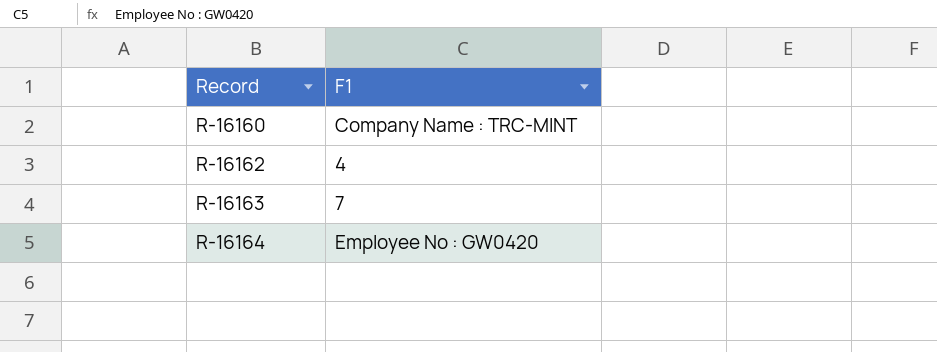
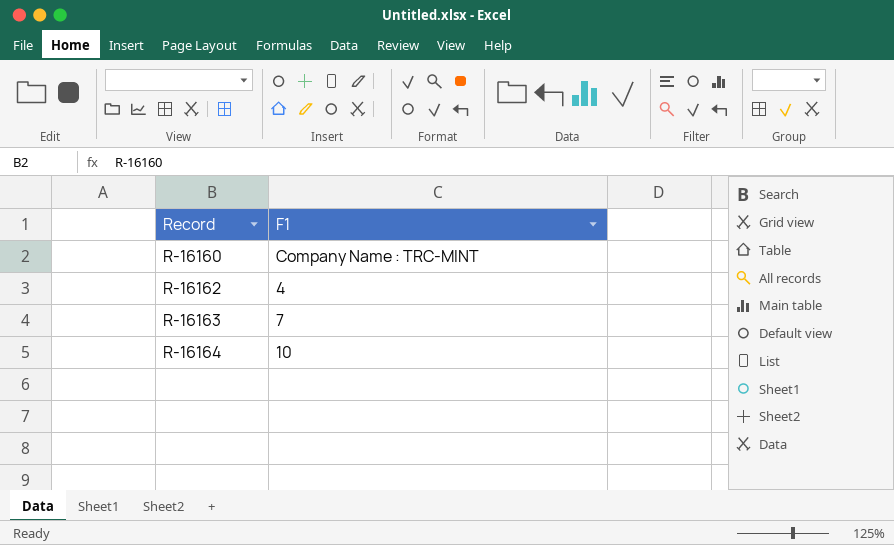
R-16164 | F1: Employee No : GW0420 -> 10

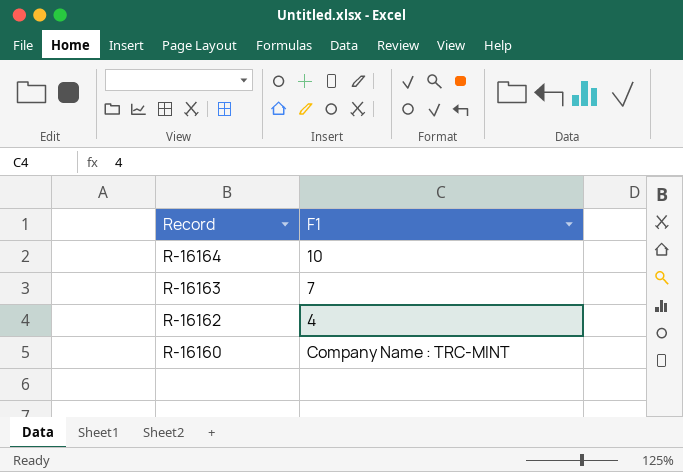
row order: Record ascending -> Record descending

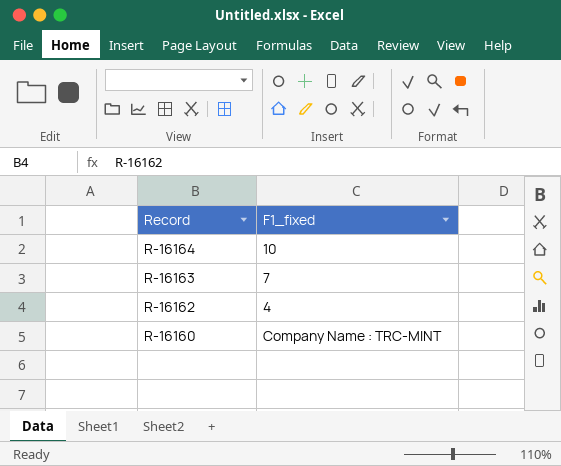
column name: F1 -> F1_fixed

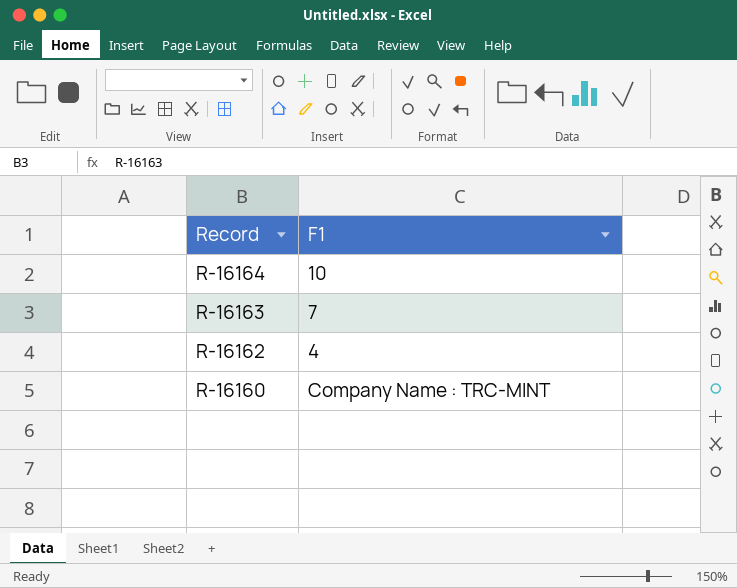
column name: F1_fixed -> F1

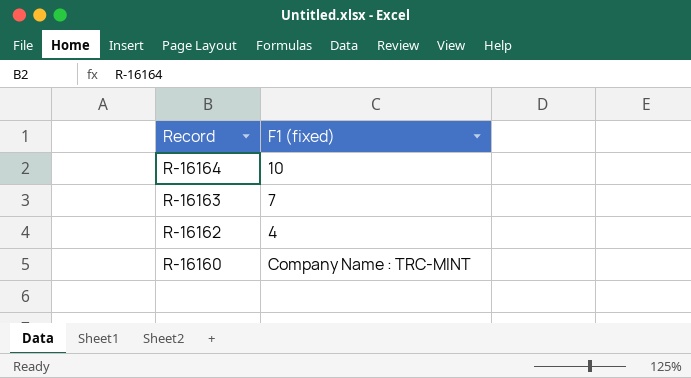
column name: F1 -> F1 (fixed)

